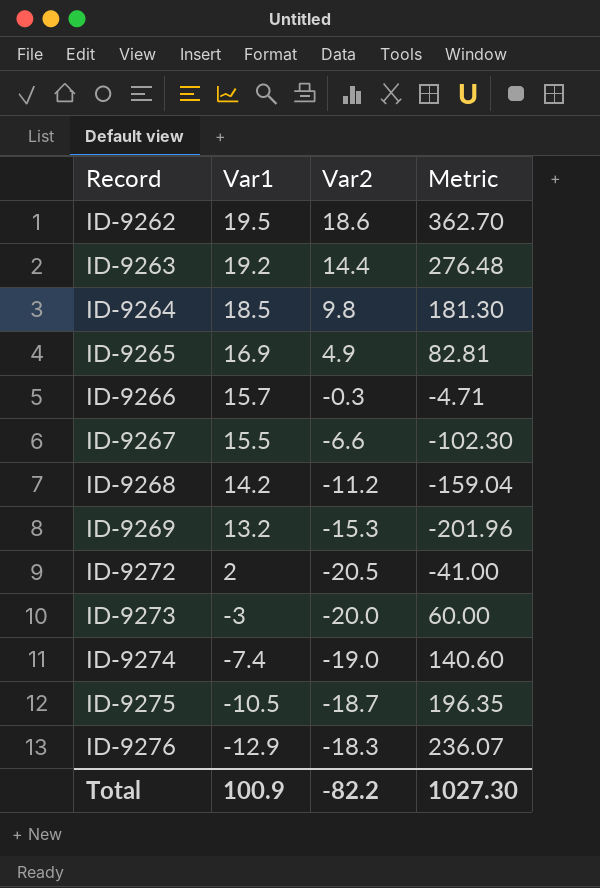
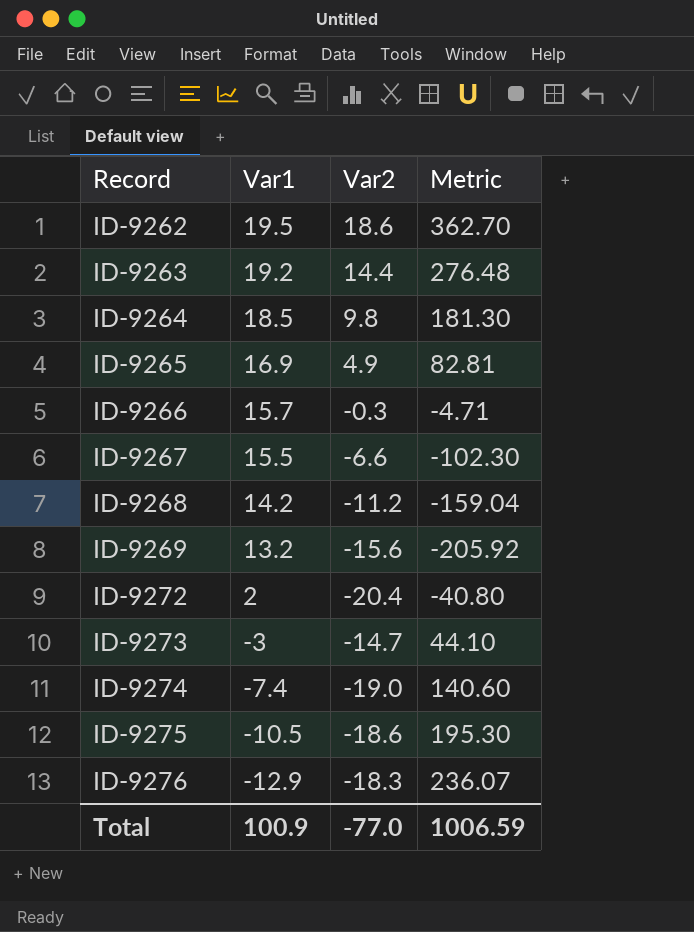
ID-9269 | Var2: -15.3 -> -15.6
ID-9269 | Metric: -201.96 -> -205.92
ID-9272 | Var2: -20.5 -> -20.4
ID-9272 | Metric: -41.00 -> -40.80
ID-9273 | Var2: -20.0 -> -14.7
ID-9273 | Metric: 60.00 -> 44.10
ID-9275 | Var2: -18.7 -> -18.6
ID-9275 | Metric: 196.35 -> 195.30
Total | Var2: -82.2 -> -77.0
Total | Metric: 1027.30 -> 1006.59

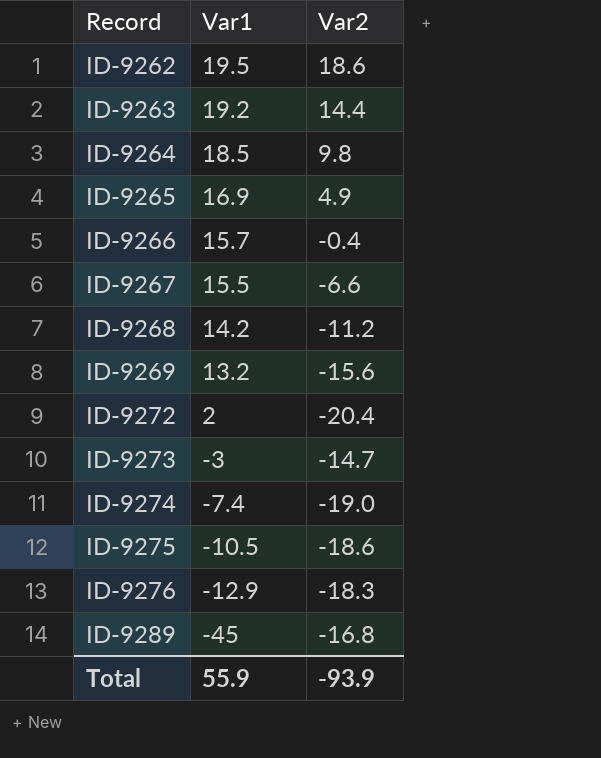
column Metric | formula: [Var1] * [Var2] -> none
ID-9266 | Var2: -0.3 -> -0.4
row ID-9289: none -> -45 | -16.8
Total | Var1: 100.9 -> 55.9
Total | Var2: -77.0 -> -93.9

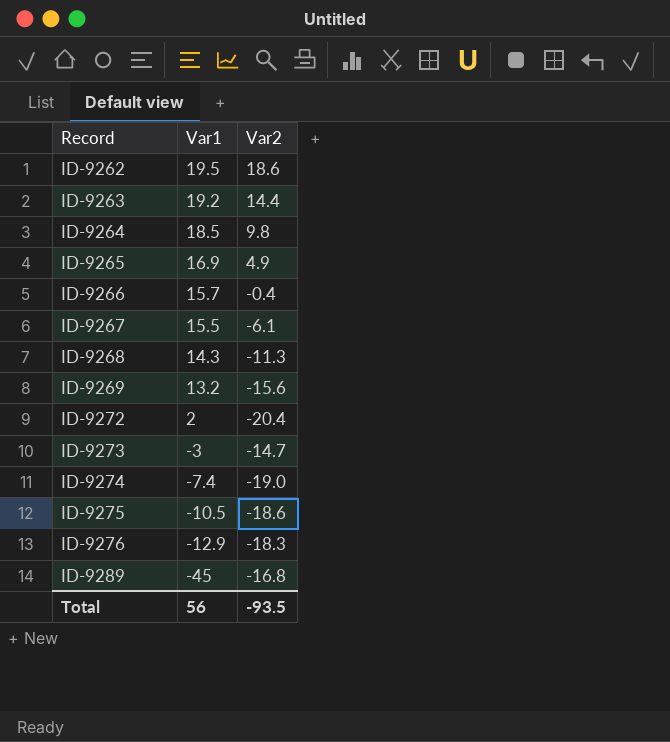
ID-9267 | Var2: -6.6 -> -6.1
ID-9268 | Var1: 14.2 -> 14.3
ID-9268 | Var2: -11.2 -> -11.3
Total | Var1: 55.9 -> 56
Total | Var2: -93.9 -> -93.5

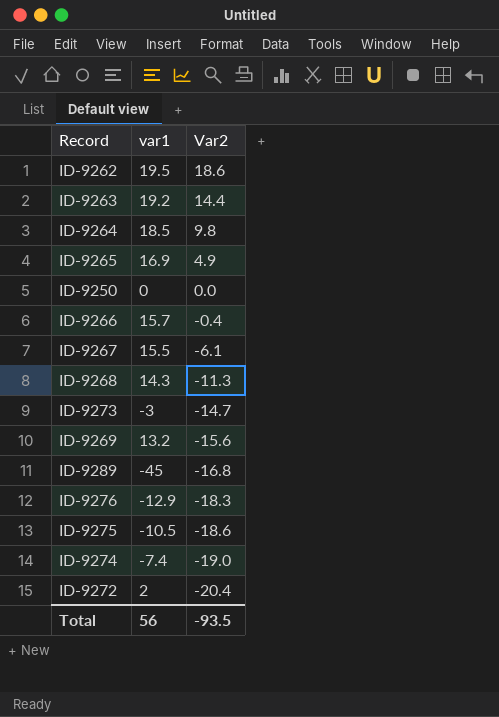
row order: Record ascending -> Var2 descending
column name: Var1 -> var1
row ID-9250: none -> 0 | 0.0

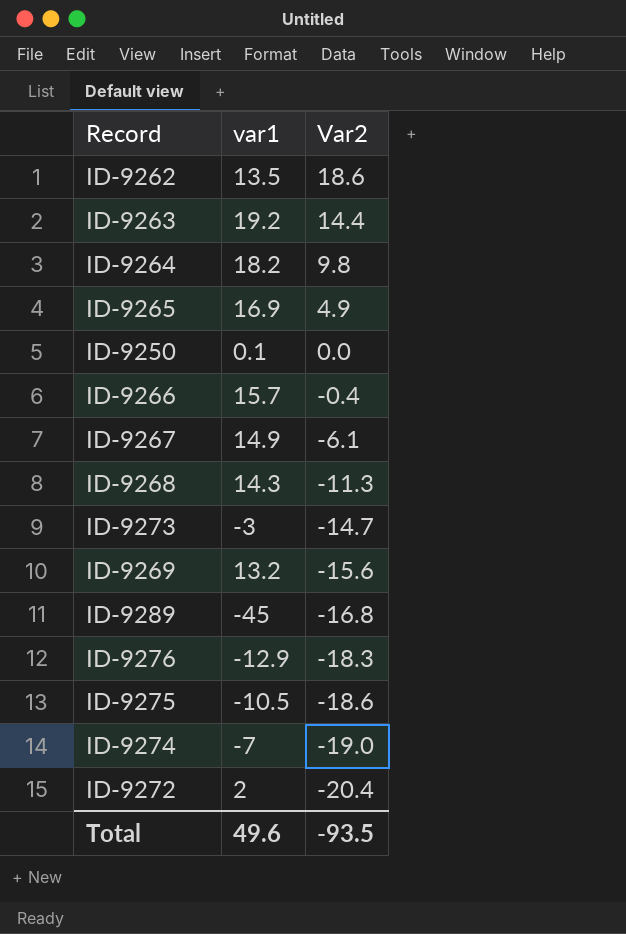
ID-9262 | var1: 19.5 -> 13.5
ID-9264 | var1: 18.5 -> 18.2
ID-9250 | var1: 0 -> 0.1
ID-9267 | var1: 15.5 -> 14.9
ID-9274 | var1: -7.4 -> -7
Total | var1: 56 -> 49.6

